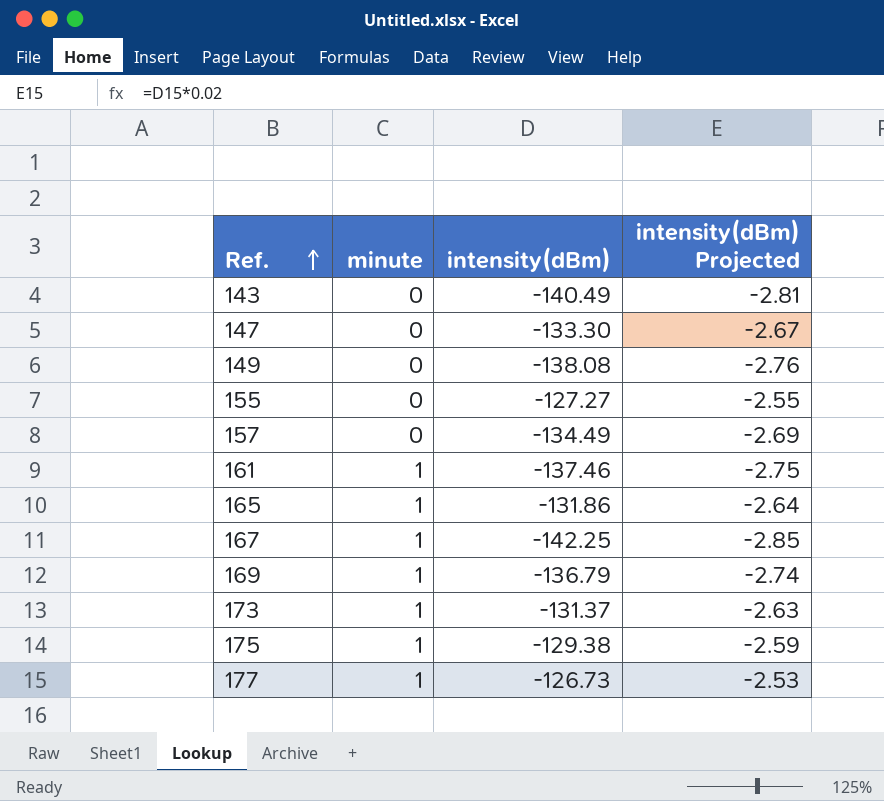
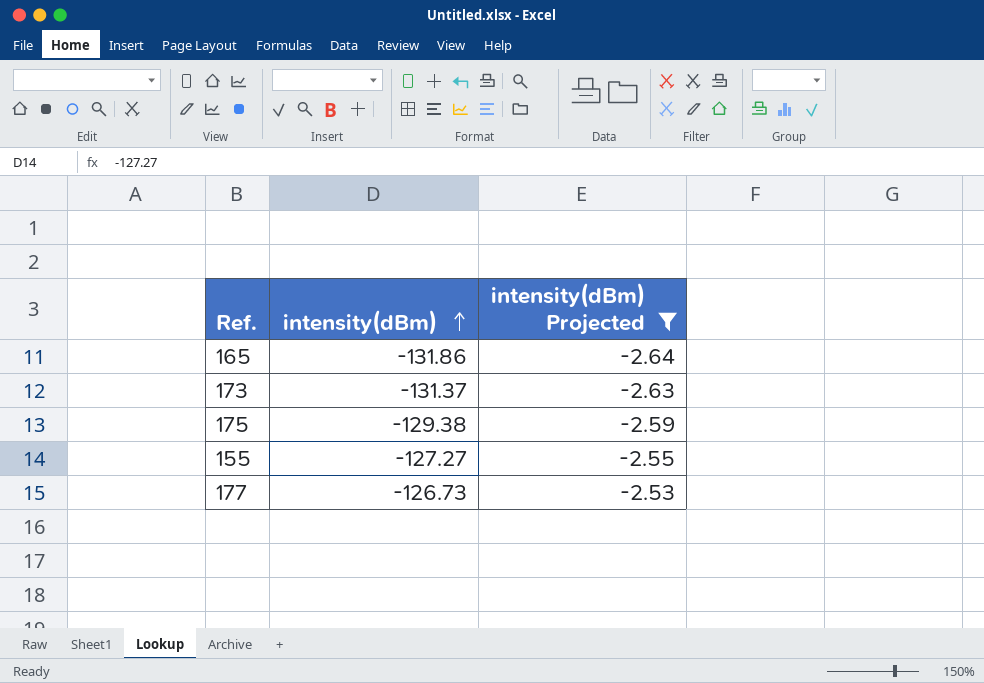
filter: none -> intensity(dBm) Projected >= -2.64
row order: Ref. ascending -> intensity(dBm) ascending
column minute | position: 2 -> none

